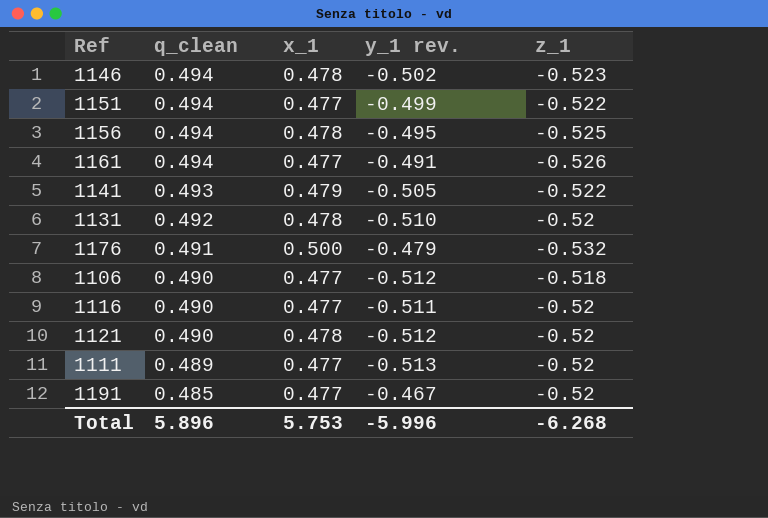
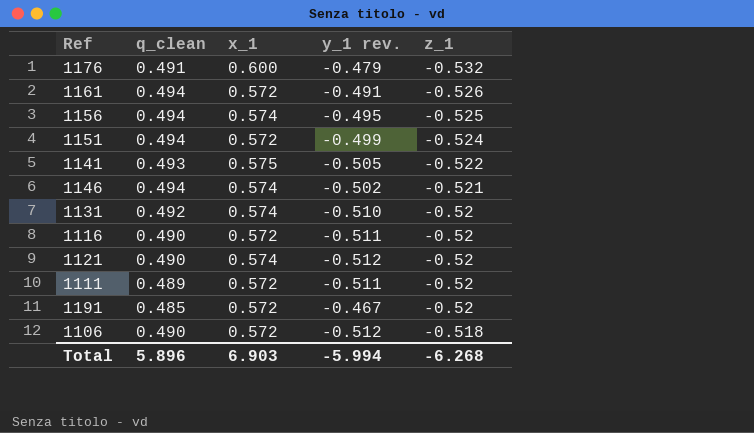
row order: q_clean descending -> z_1 ascending
1176 | x_1: 0.500 -> 0.600
1161 | x_1: 0.477 -> 0.572
1156 | x_1: 0.478 -> 0.574
1151 | x_1: 0.477 -> 0.572
1151 | z_1: -0.522 -> -0.524
1141 | x_1: 0.479 -> 0.575
1146 | x_1: 0.478 -> 0.574
1146 | z_1: -0.523 -> -0.521
1131 | x_1: 0.478 -> 0.574
1116 | x_1: 0.477 -> 0.572
1121 | x_1: 0.478 -> 0.574
1111 | x_1: 0.477 -> 0.572
1111 | y_1 rev.: -0.513 -> -0.511
1191 | x_1: 0.477 -> 0.572
1106 | x_1: 0.477 -> 0.572
Total | x_1: 5.753 -> 6.903
Total | y_1 rev.: -5.996 -> -5.994

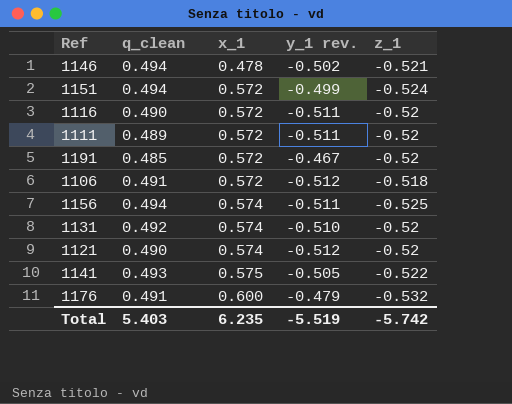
row order: z_1 ascending -> x_1 ascending
row 1161: 0.494 | 0.572 | -0.491 | -0.526 -> none
1146 | x_1: 0.574 -> 0.478
1106 | q_clean: 0.490 -> 0.491
1156 | y_1 rev.: -0.495 -> -0.511
Total | q_clean: 5.896 -> 5.403
Total | x_1: 6.903 -> 6.235
Total | y_1 rev.: -5.994 -> -5.519
Total | z_1: -6.268 -> -5.742

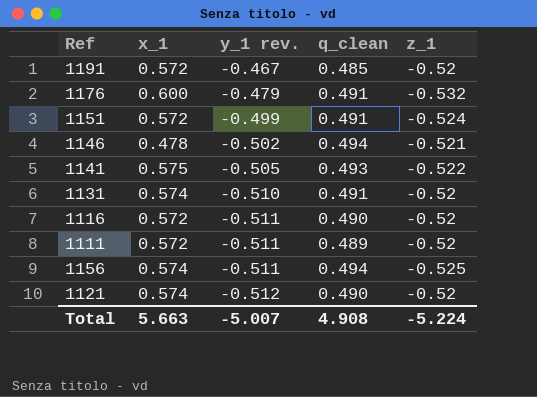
row order: x_1 ascending -> y_1 rev. descending
column q_clean | position: 2 -> 4
row 1106: 0.491 | 0.572 | -0.512 | -0.518 -> none
1151 | q_clean: 0.494 -> 0.491
1131 | q_clean: 0.492 -> 0.491
Total | x_1: 6.235 -> 5.663
Total | y_1 rev.: -5.519 -> -5.007
Total | q_clean: 5.403 -> 4.908
Total | z_1: -5.742 -> -5.224

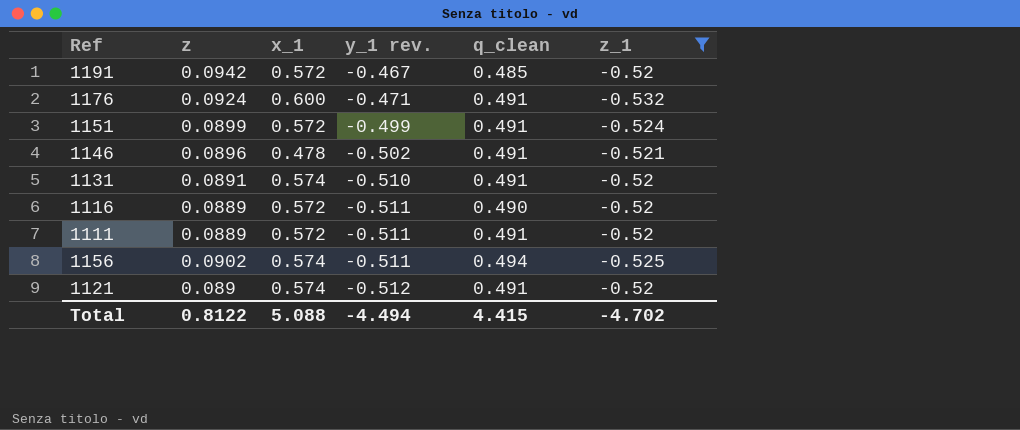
filter: none -> z_1 != -0.522
column z | position: none -> 2
1176 | y_1 rev.: -0.479 -> -0.471
1146 | q_clean: 0.494 -> 0.491
1111 | q_clean: 0.489 -> 0.491
1121 | q_clean: 0.490 -> 0.491
Total | x_1: 5.663 -> 5.088
Total | y_1 rev.: -5.007 -> -4.494
Total | q_clean: 4.908 -> 4.415
Total | z_1: -5.224 -> -4.702

